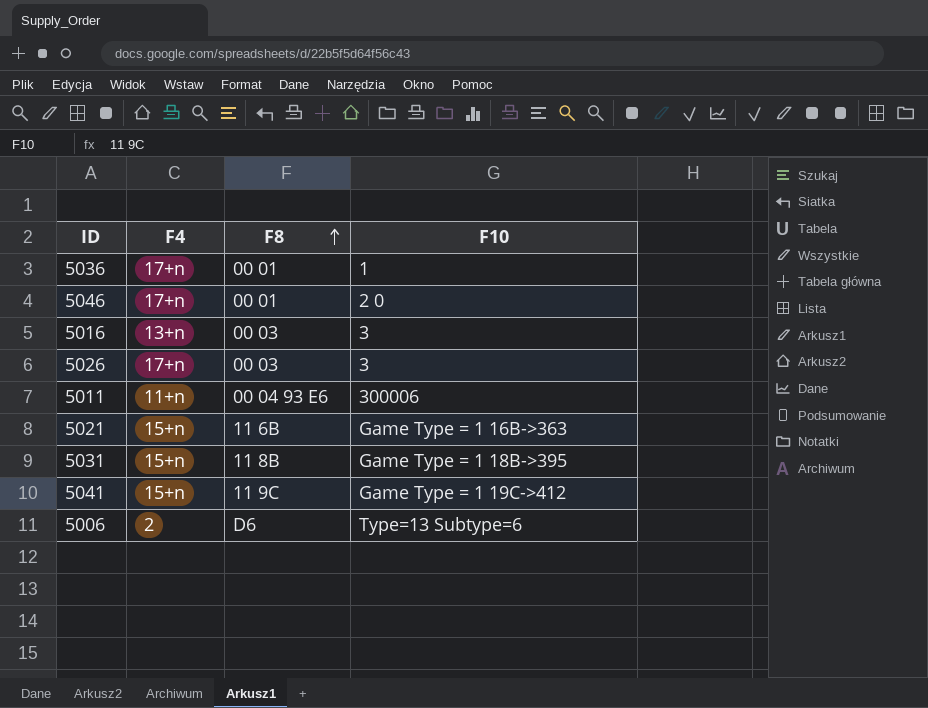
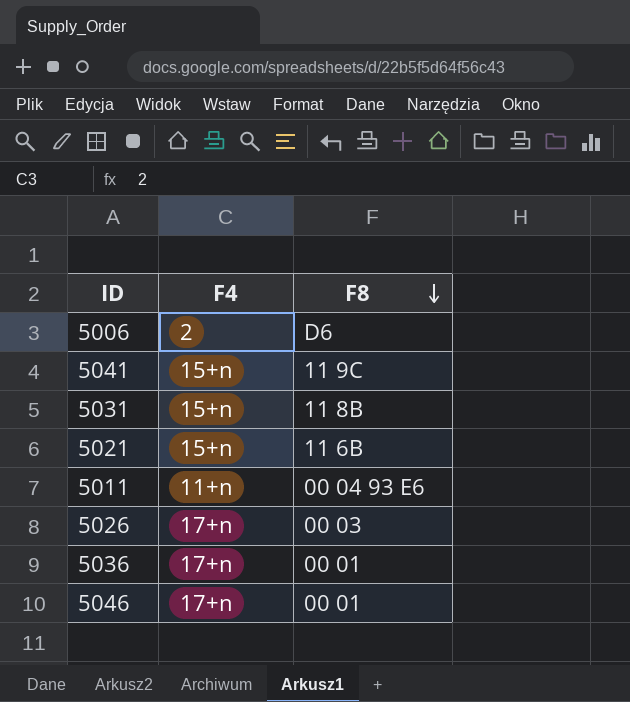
row order: F8 ascending -> F8 descending
column F10 | position: 4 -> none
row 5016: 13+n | 00 03 | 3 -> none

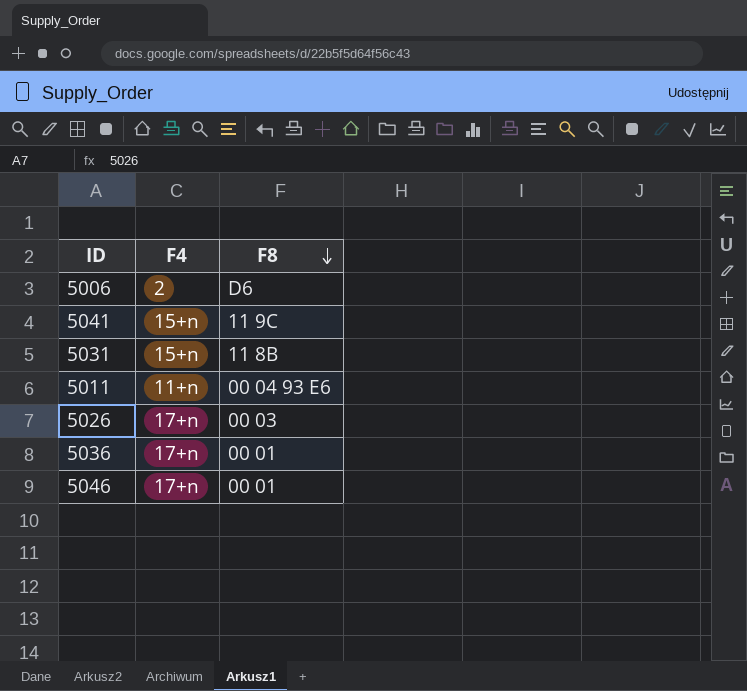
row 5021: 15+n | 11 6B -> none

